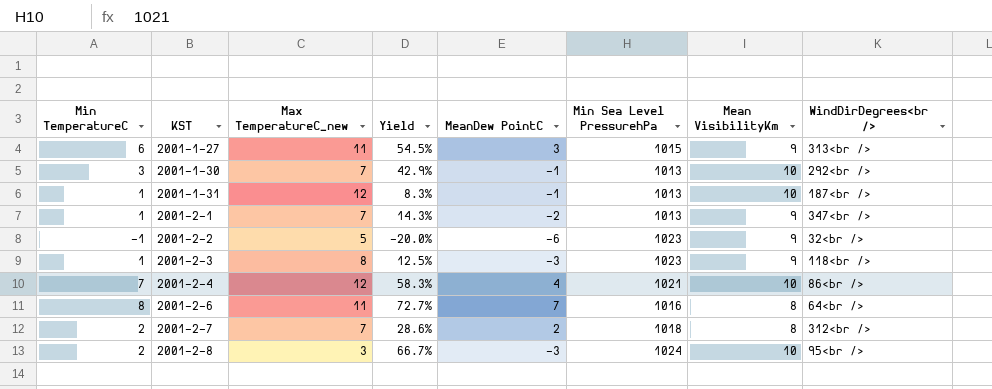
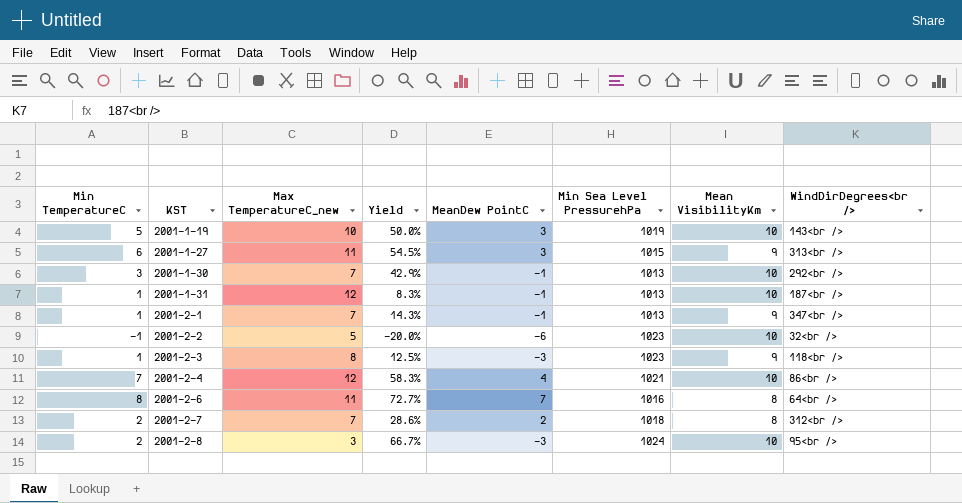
row 2001-1-19: none -> 5 | 10 | 50.0% | 3 | 1019 | 10 | 143<br />
2001-2-1 | MeanDew PointC: -2 -> -1
2001-2-2 | Mean VisibilityKm: 9 -> 10

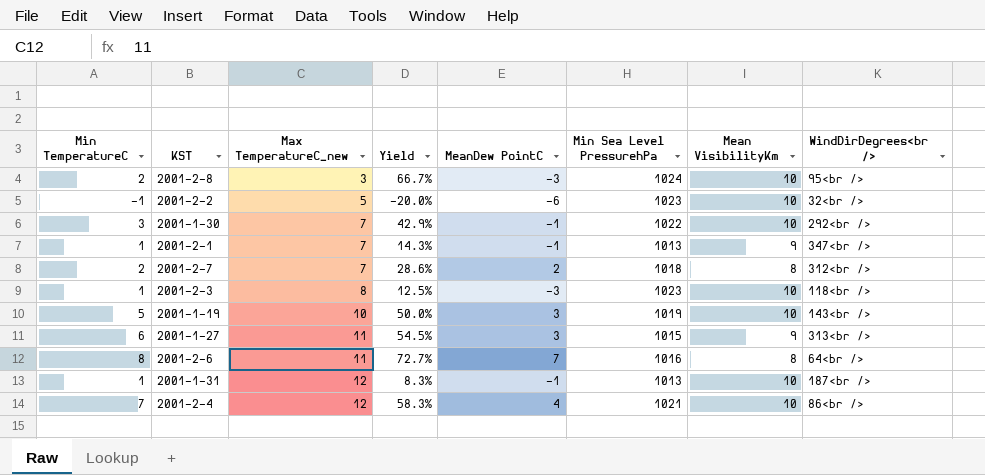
row order: KST ascending -> Max TemperatureC_new ascending
2001-1-30 | Min Sea Level PressurehPa: 1013 -> 1022
2001-2-3 | Mean VisibilityKm: 9 -> 10

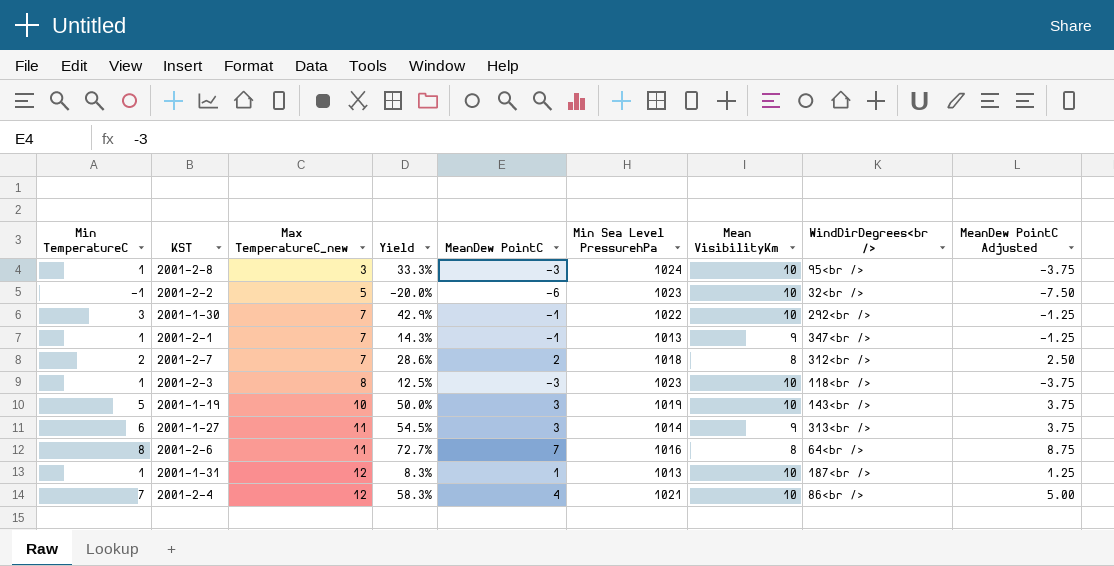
column MeanDew PointC Adjusted | formula: none -> [MeanDew PointC] * 1.25
2001-2-8 | Min TemperatureC: 2 -> 1
2001-2-8 | Yield: 66.7% -> 33.3%
2001-1-27 | Min Sea Level PressurehPa: 1015 -> 1014
2001-1-31 | MeanDew PointC: -1 -> 1

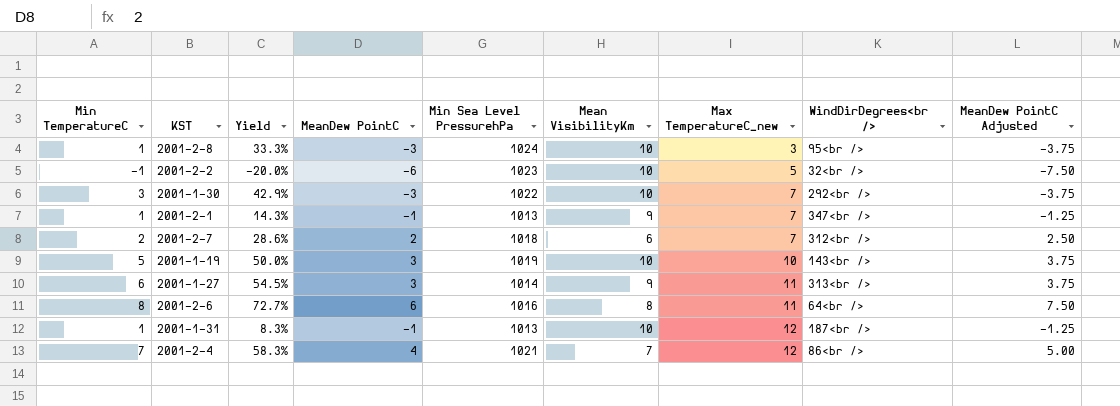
column Max TemperatureC_new | position: 3 -> 7
row 2001-2-3: 1 | 8 | 12.5% | -3 | 1023 | 10 | 118<br /> | -3.75 -> none
2001-1-30 | MeanDew PointC: -1 -> -3
2001-1-30 | MeanDew PointC Adjusted: -1.25 -> -3.75
2001-2-7 | Mean VisibilityKm: 8 -> 6
2001-2-6 | MeanDew PointC: 7 -> 6
2001-2-6 | MeanDew PointC Adjusted: 8.75 -> 7.50
2001-1-31 | MeanDew PointC: 1 -> -1
2001-1-31 | MeanDew PointC Adjusted: 1.25 -> -1.25
2001-2-4 | Mean VisibilityKm: 10 -> 7

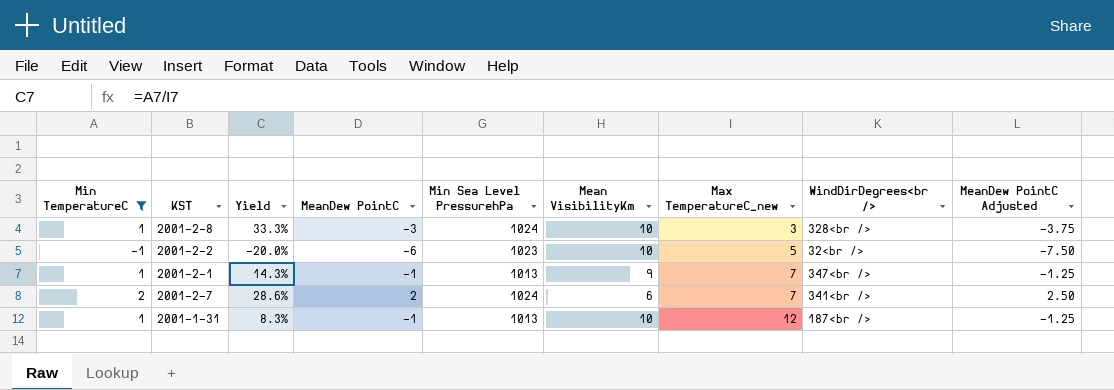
filter: none -> Min TemperatureC <= 2
2001-2-8 | WindDirDegrees<br />: 95<br /> -> 328<br />
2001-2-7 | Min Sea Level PressurehPa: 1018 -> 1024
2001-2-7 | WindDirDegrees<br />: 312<br /> -> 341<br />

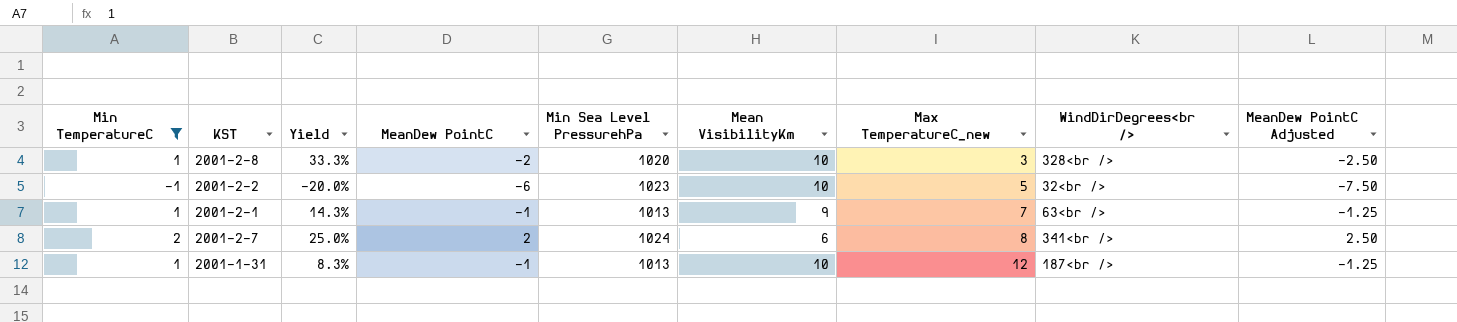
2001-2-8 | MeanDew PointC: -3 -> -2
2001-2-8 | Min Sea Level PressurehPa: 1024 -> 1020
2001-2-8 | MeanDew PointC Adjusted: -3.75 -> -2.50
2001-2-1 | WindDirDegrees<br />: 347<br /> -> 63<br />
2001-2-7 | Yield: 28.6% -> 25.0%
2001-2-7 | Max TemperatureC_new: 7 -> 8

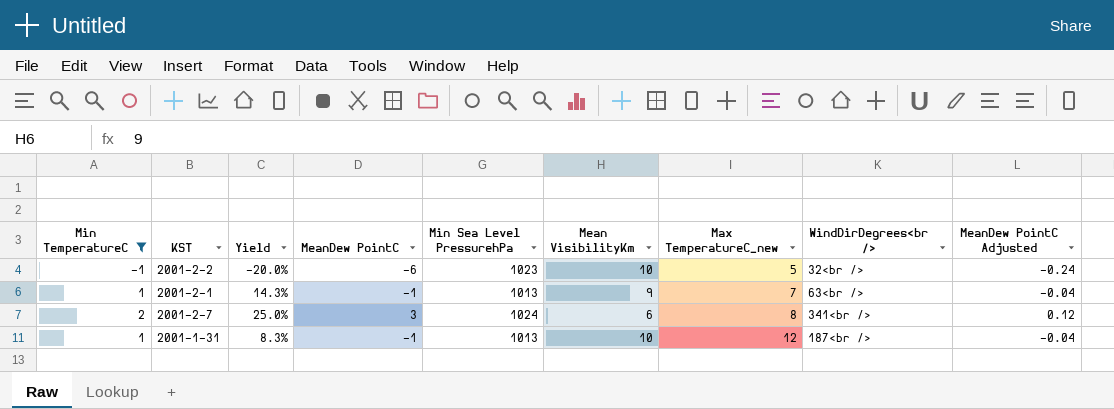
column MeanDew PointC Adjusted | formula: [MeanDew PointC] * 1.25 -> [MeanDew PointC] * 0.04
row 2001-2-8: 1 | 33.3% | -2 | 1020 | 10 | 3 | 328<br /> | -2.50 -> none
2001-2-7 | MeanDew PointC: 2 -> 3

